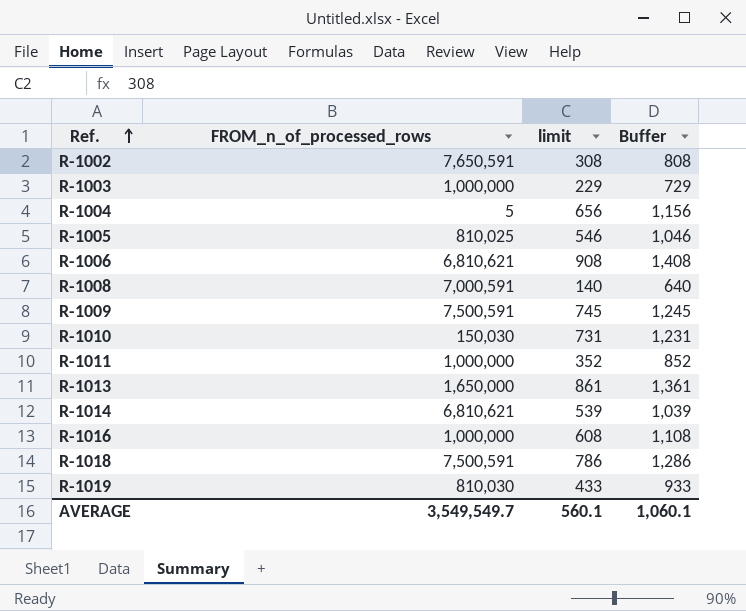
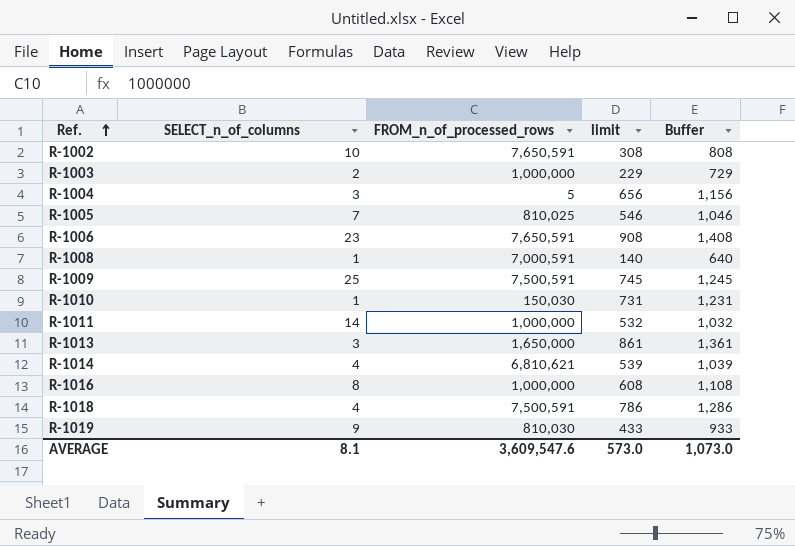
column SELECT_n_of_columns | position: none -> 2
R-1006 | FROM_n_of_processed_rows: 6,810,621 -> 7,650,591
R-1011 | limit: 352 -> 532
R-1011 | Buffer: 852 -> 1,032
AVERAGE | FROM_n_of_processed_rows: 3,549,549.7 -> 3,609,547.6
AVERAGE | limit: 560.1 -> 573.0
AVERAGE | Buffer: 1,060.1 -> 1,073.0

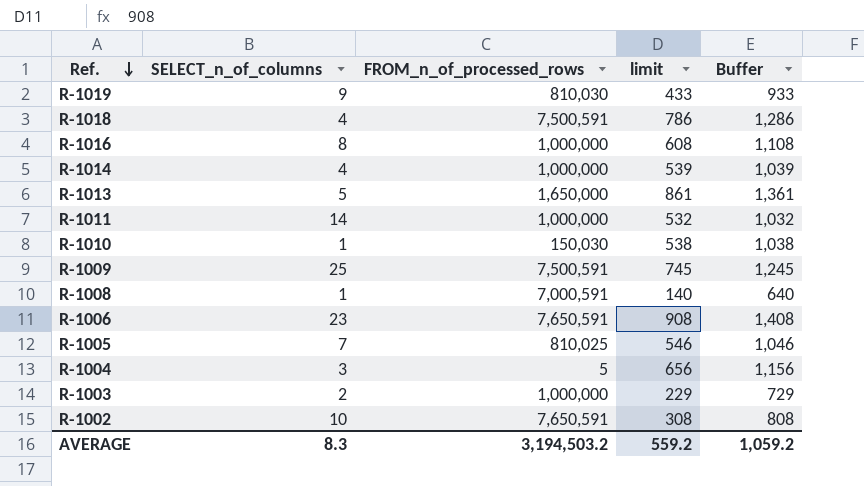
row order: Ref. ascending -> Ref. descending
R-1014 | FROM_n_of_processed_rows: 6,810,621 -> 1,000,000
R-1013 | SELECT_n_of_columns: 3 -> 5
R-1010 | limit: 731 -> 538
R-1010 | Buffer: 1,231 -> 1,038
AVERAGE | SELECT_n_of_columns: 8.1 -> 8.3
AVERAGE | FROM_n_of_processed_rows: 3,609,547.6 -> 3,194,503.2
AVERAGE | limit: 573.0 -> 559.2
AVERAGE | Buffer: 1,073.0 -> 1,059.2

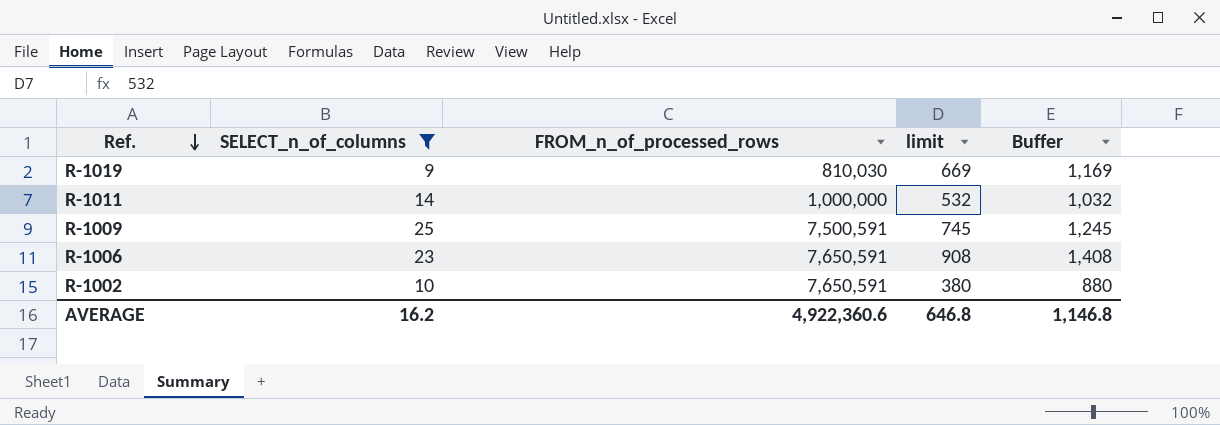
filter: none -> SELECT_n_of_columns >= 9
R-1019 | limit: 433 -> 669
R-1019 | Buffer: 933 -> 1,169
R-1002 | limit: 308 -> 380
R-1002 | Buffer: 808 -> 880
AVERAGE | SELECT_n_of_columns: 8.3 -> 16.2
AVERAGE | FROM_n_of_processed_rows: 3,194,503.2 -> 4,922,360.6
AVERAGE | limit: 559.2 -> 646.8
AVERAGE | Buffer: 1,059.2 -> 1,146.8

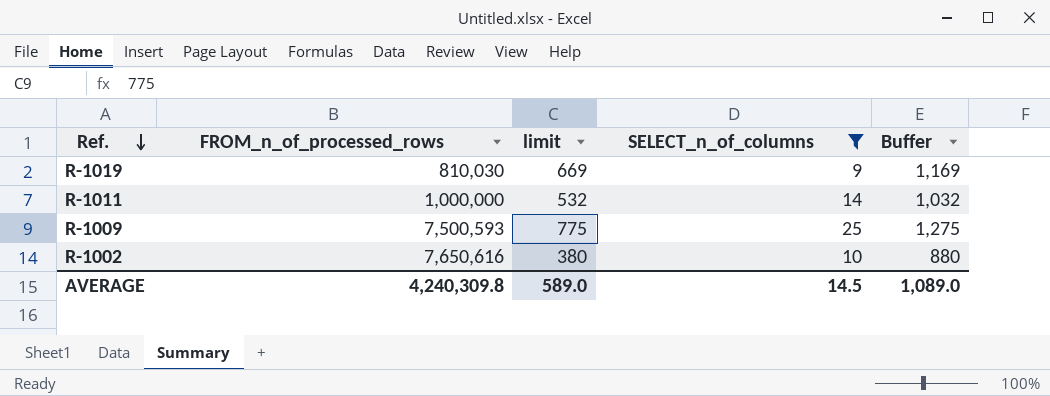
column SELECT_n_of_columns | position: 2 -> 4
row R-1006: 23 | 7,650,591 | 908 | 1,408 -> none
R-1009 | FROM_n_of_processed_rows: 7,500,591 -> 7,500,593
R-1009 | limit: 745 -> 775
R-1009 | Buffer: 1,245 -> 1,275
R-1002 | FROM_n_of_processed_rows: 7,650,591 -> 7,650,616
AVERAGE | FROM_n_of_processed_rows: 4,922,360.6 -> 4,240,309.8
AVERAGE | limit: 646.8 -> 589.0
AVERAGE | SELECT_n_of_columns: 16.2 -> 14.5
AVERAGE | Buffer: 1,146.8 -> 1,089.0

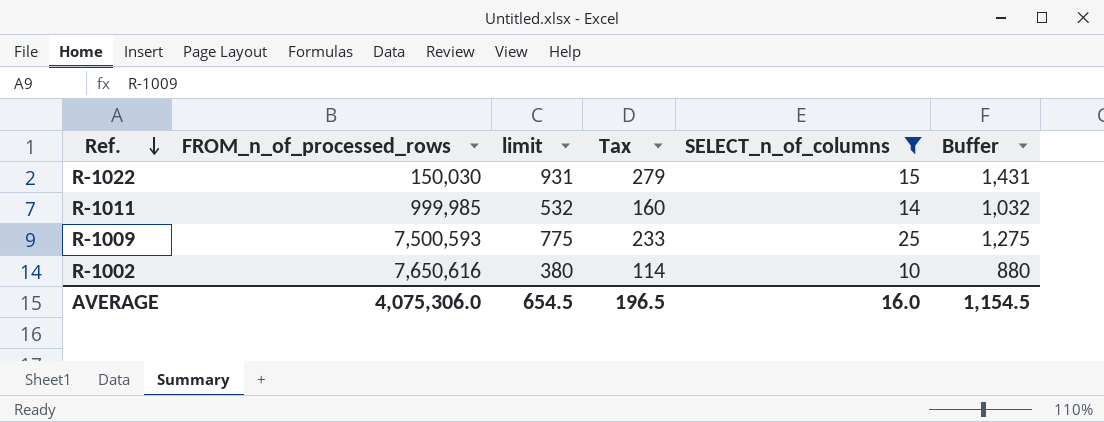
column Tax | formula: none -> [limit] * 0.3
row R-1019: 810,030 | 669 | 9 | 1,169 -> none
row R-1022: none -> 150,030 | 931 | 279 | 15 | 1,431
R-1011 | FROM_n_of_processed_rows: 1,000,000 -> 999,985
AVERAGE | FROM_n_of_processed_rows: 4,240,309.8 -> 4,075,306.0
AVERAGE | limit: 589.0 -> 654.5
AVERAGE | SELECT_n_of_columns: 14.5 -> 16.0
AVERAGE | Buffer: 1,089.0 -> 1,154.5

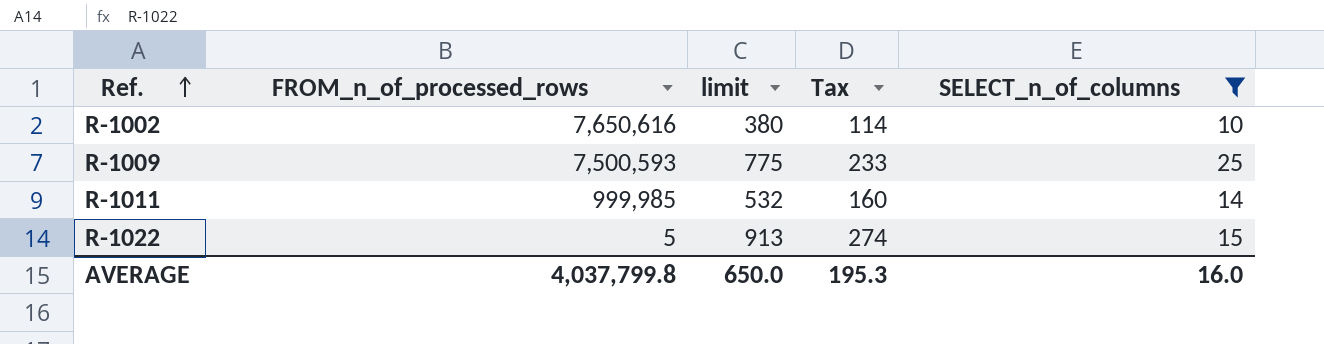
row order: Ref. descending -> Ref. ascending
column Buffer | formula: [limit] + 500 -> none
R-1022 | FROM_n_of_processed_rows: 150,030 -> 5
R-1022 | limit: 931 -> 913
R-1022 | Tax: 279 -> 274
AVERAGE | FROM_n_of_processed_rows: 4,075,306.0 -> 4,037,799.8
AVERAGE | limit: 654.5 -> 650.0
AVERAGE | Tax: 196.5 -> 195.3

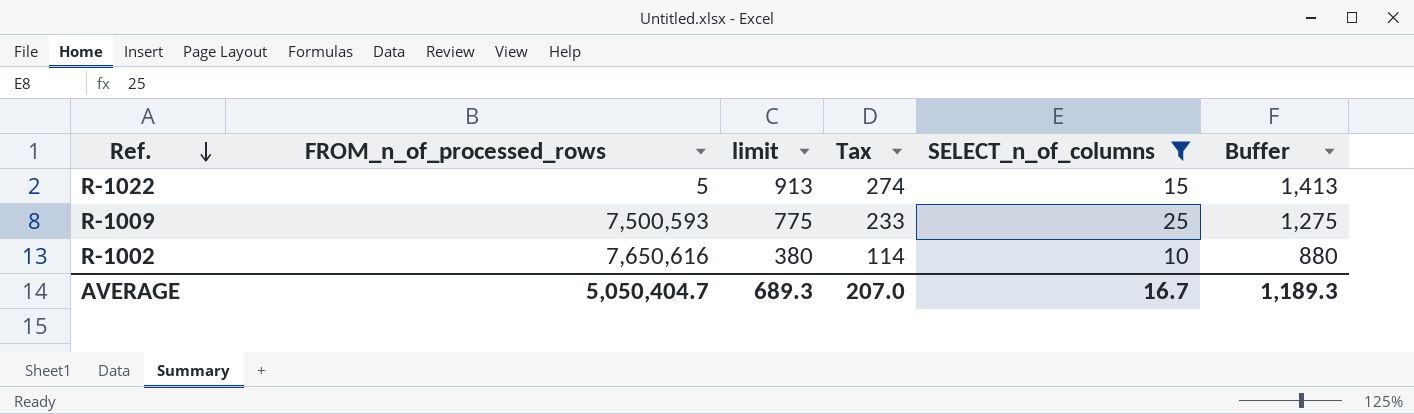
row order: Ref. ascending -> Ref. descending
column Buffer | formula: none -> [limit] + 500
row R-1011: 999,985 | 532 | 160 | 14 -> none
AVERAGE | FROM_n_of_processed_rows: 4,037,799.8 -> 5,050,404.7
AVERAGE | limit: 650.0 -> 689.3
AVERAGE | Tax: 195.3 -> 207.0
AVERAGE | SELECT_n_of_columns: 16.0 -> 16.7

